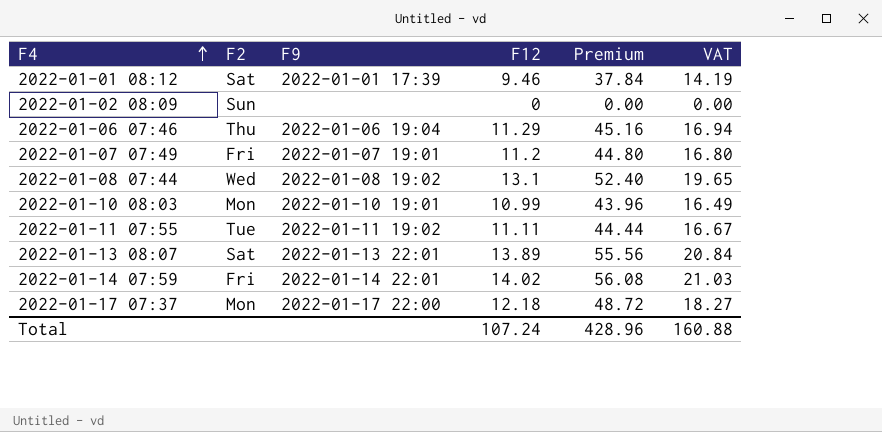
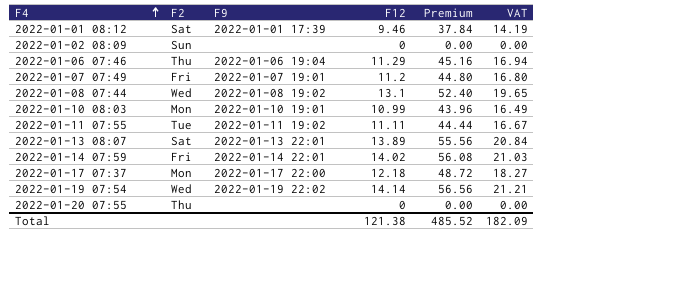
row 2022-01-19 07:54: none -> Wed | 2022-01-19 22:02 | 14.14 | 56.56 | 21.21
row 2022-01-20 07:55: none -> Thu | none | 0 | 0.00 | 0.00
Total | F12: 107.24 -> 121.38
Total | Premium: 428.96 -> 485.52
Total | VAT: 160.88 -> 182.09

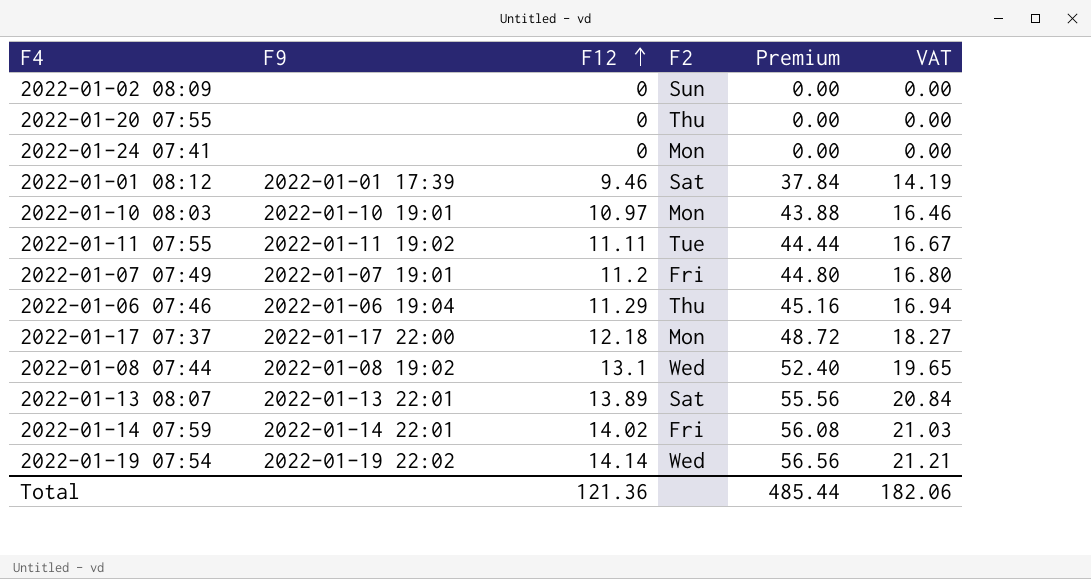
row order: F4 ascending -> F12 ascending
column F2 | position: 2 -> 4
row 2022-01-24 07:41: none -> none | 0 | Mon | 0.00 | 0.00
2022-01-10 08:03 | F12: 10.99 -> 10.97
2022-01-10 08:03 | Premium: 43.96 -> 43.88
2022-01-10 08:03 | VAT: 16.49 -> 16.46
Total | F12: 121.38 -> 121.36
Total | Premium: 485.52 -> 485.44
Total | VAT: 182.09 -> 182.06

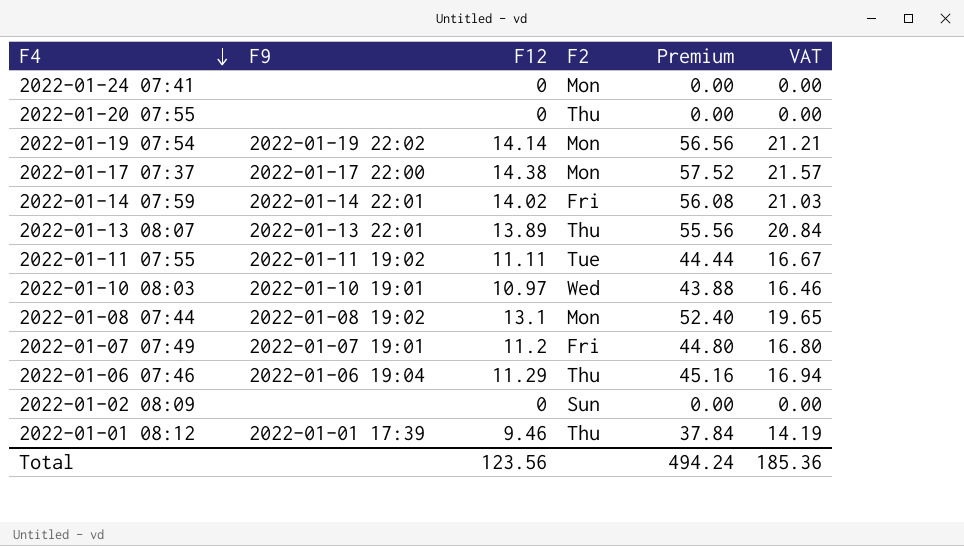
row order: F12 ascending -> F4 descending
2022-01-19 07:54 | F2: Wed -> Mon
2022-01-17 07:37 | F12: 12.18 -> 14.38
2022-01-17 07:37 | Premium: 48.72 -> 57.52
2022-01-17 07:37 | VAT: 18.27 -> 21.57
2022-01-13 08:07 | F2: Sat -> Thu
2022-01-10 08:03 | F2: Mon -> Wed
2022-01-08 07:44 | F2: Wed -> Mon
2022-01-01 08:12 | F2: Sat -> Thu
Total | F12: 121.36 -> 123.56
Total | Premium: 485.44 -> 494.24
Total | VAT: 182.06 -> 185.36

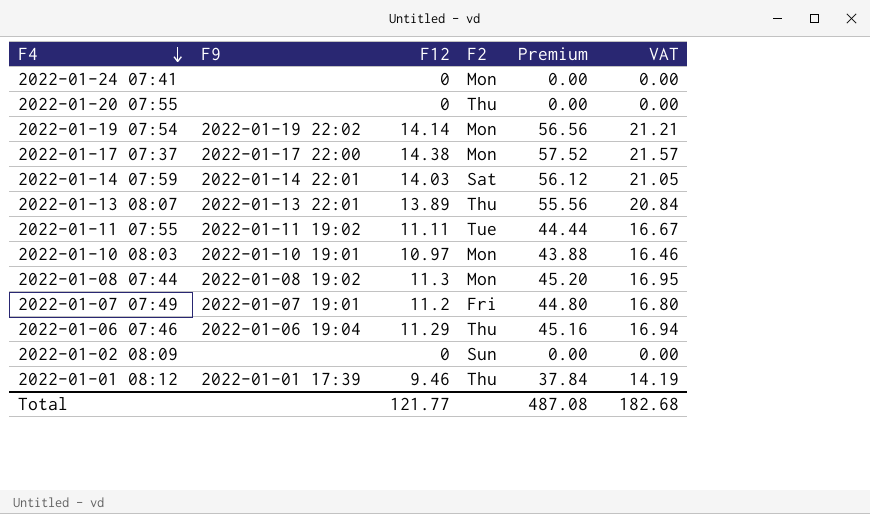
2022-01-14 07:59 | F12: 14.02 -> 14.03
2022-01-14 07:59 | F2: Fri -> Sat
2022-01-14 07:59 | Premium: 56.08 -> 56.12
2022-01-14 07:59 | VAT: 21.03 -> 21.05
2022-01-10 08:03 | F2: Wed -> Mon
2022-01-08 07:44 | F12: 13.1 -> 11.3
2022-01-08 07:44 | Premium: 52.40 -> 45.20
2022-01-08 07:44 | VAT: 19.65 -> 16.95
Total | F12: 123.56 -> 121.77
Total | Premium: 494.24 -> 487.08
Total | VAT: 185.36 -> 182.68

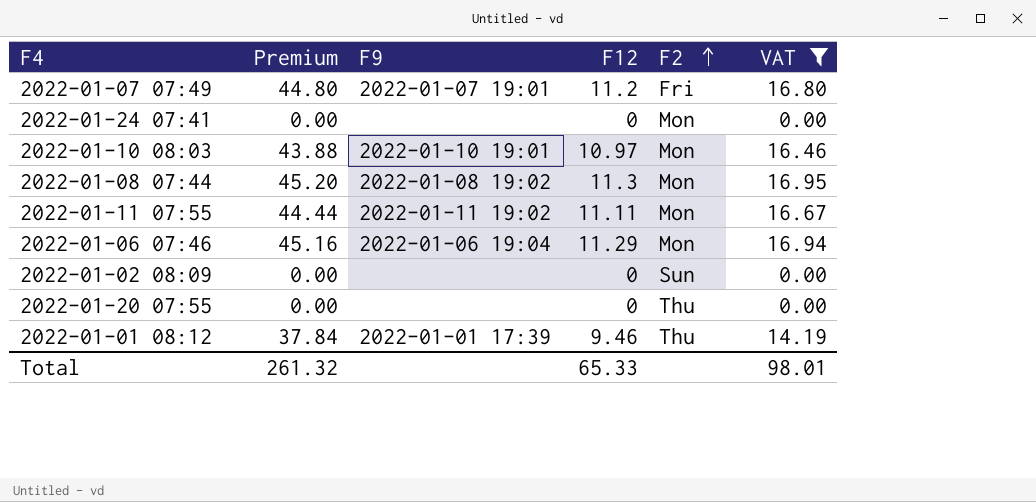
filter: none -> VAT <= 16.95
row order: F4 descending -> F2 ascending
column Premium | position: 5 -> 2
2022-01-11 07:55 | F2: Tue -> Mon
2022-01-06 07:46 | F2: Thu -> Mon
Total | Premium: 487.08 -> 261.32
Total | F12: 121.77 -> 65.33
Total | VAT: 182.68 -> 98.01

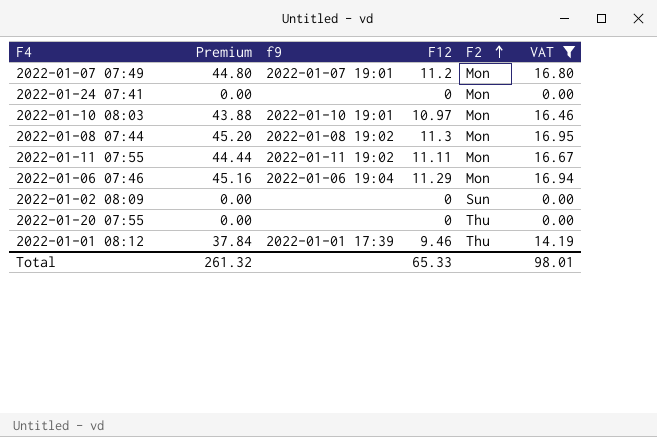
column name: F9 -> f9
2022-01-07 07:49 | F2: Fri -> Mon

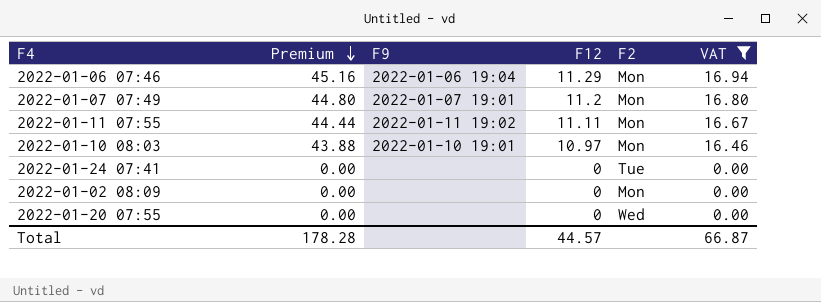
row order: F2 ascending -> Premium descending
column name: f9 -> F9
row 2022-01-08 07:44: 45.20 | 2022-01-08 19:02 | 11.3 | Mon | 16.95 -> none
row 2022-01-01 08:12: 37.84 | 2022-01-01 17:39 | 9.46 | Thu | 14.19 -> none
2022-01-24 07:41 | F2: Mon -> Tue
2022-01-02 08:09 | F2: Sun -> Mon
2022-01-20 07:55 | F2: Thu -> Wed
Total | Premium: 261.32 -> 178.28
Total | F12: 65.33 -> 44.57
Total | VAT: 98.01 -> 66.87

